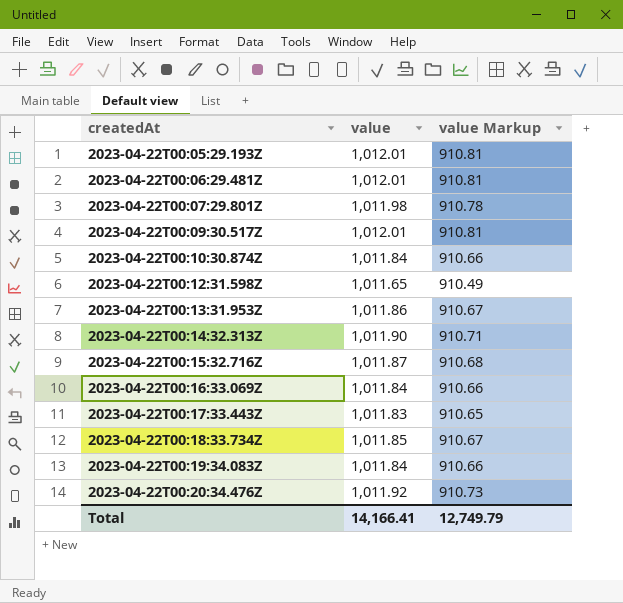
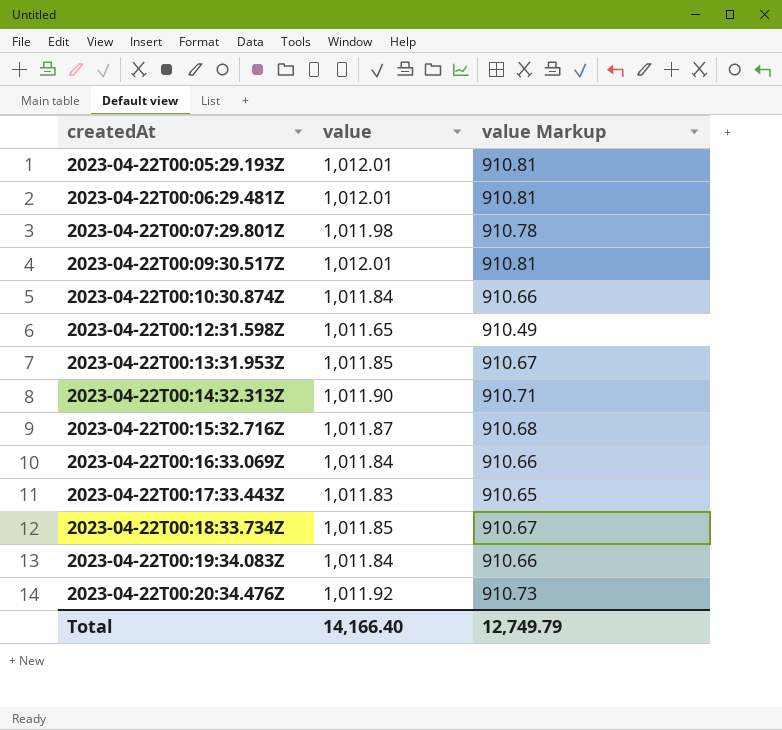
2023-04-22T00:13:31.953Z | value: 1,011.86 -> 1,011.85
Total | value: 14,166.41 -> 14,166.40

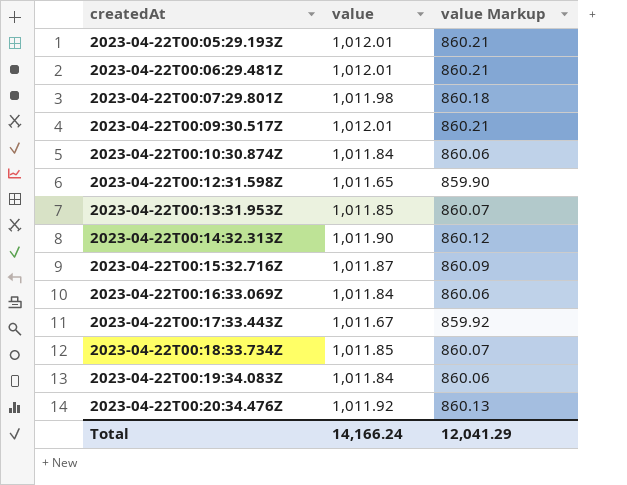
column value Markup | formula: [value] * 0.9 -> [value] * 0.85
2023-04-22T00:17:33.443Z | value: 1,011.83 -> 1,011.67
Total | value: 14,166.40 -> 14,166.24
Total | value Markup: 12,749.79 -> 12,041.29

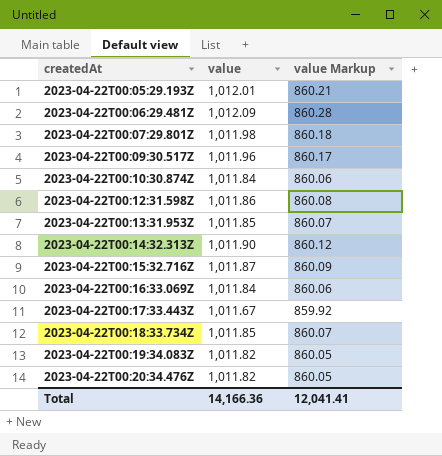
2023-04-22T00:06:29.481Z | value: 1,012.01 -> 1,012.09
2023-04-22T00:06:29.481Z | value Markup: 860.21 -> 860.28
2023-04-22T00:09:30.517Z | value: 1,012.01 -> 1,011.96
2023-04-22T00:09:30.517Z | value Markup: 860.21 -> 860.17
2023-04-22T00:12:31.598Z | value: 1,011.65 -> 1,011.86
2023-04-22T00:12:31.598Z | value Markup: 859.90 -> 860.08
2023-04-22T00:19:34.083Z | value: 1,011.84 -> 1,011.82
2023-04-22T00:19:34.083Z | value Markup: 860.06 -> 860.05
2023-04-22T00:20:34.476Z | value: 1,011.92 -> 1,011.82
2023-04-22T00:20:34.476Z | value Markup: 860.13 -> 860.05
Total | value: 14,166.24 -> 14,166.36
Total | value Markup: 12,041.29 -> 12,041.41

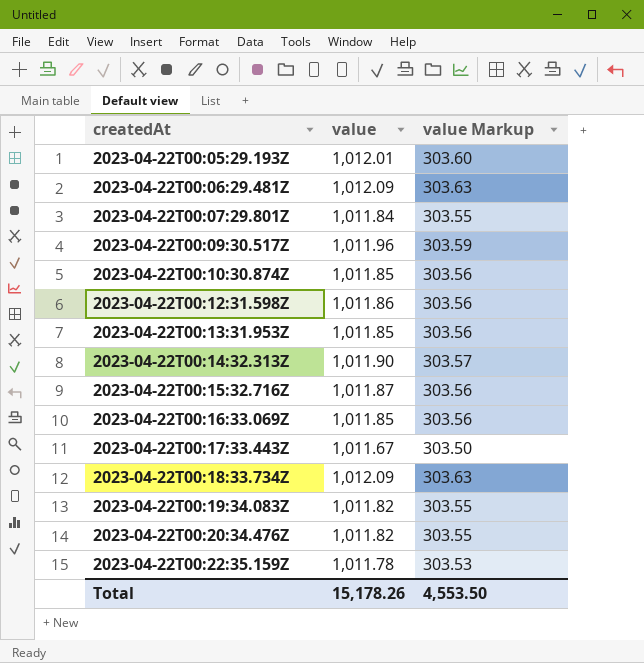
column value Markup | formula: [value] * 0.85 -> [value] * 0.3
2023-04-22T00:07:29.801Z | value: 1,011.98 -> 1,011.84
2023-04-22T00:10:30.874Z | value: 1,011.84 -> 1,011.85
2023-04-22T00:16:33.069Z | value: 1,011.84 -> 1,011.85
2023-04-22T00:18:33.734Z | value: 1,011.85 -> 1,012.09
row 2023-04-22T00:22:35.159Z: none -> 1,011.78 | 303.53
Total | value: 14,166.36 -> 15,178.26
Total | value Markup: 12,041.41 -> 4,553.50

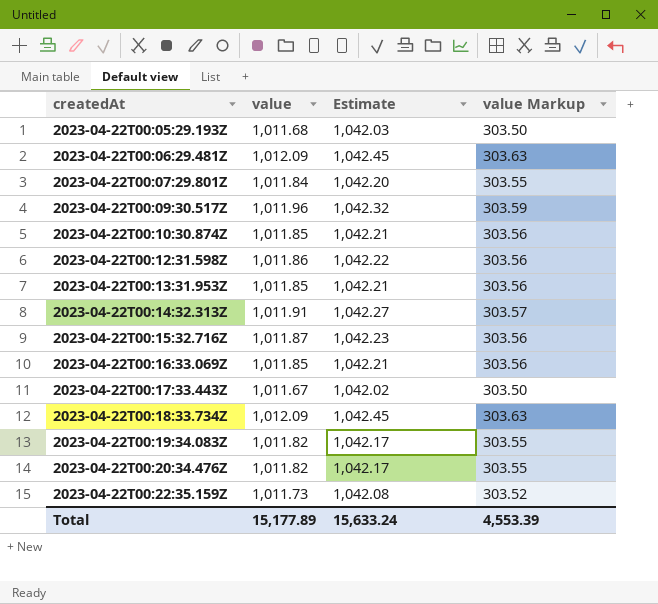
column Estimate | formula: none -> [value] * 1.03
2023-04-22T00:05:29.193Z | value: 1,012.01 -> 1,011.68
2023-04-22T00:05:29.193Z | value Markup: 303.60 -> 303.50
2023-04-22T00:14:32.313Z | value: 1,011.90 -> 1,011.91
2023-04-22T00:22:35.159Z | value: 1,011.78 -> 1,011.73
2023-04-22T00:22:35.159Z | value Markup: 303.53 -> 303.52
Total | value: 15,178.26 -> 15,177.89
Total | value Markup: 4,553.50 -> 4,553.39

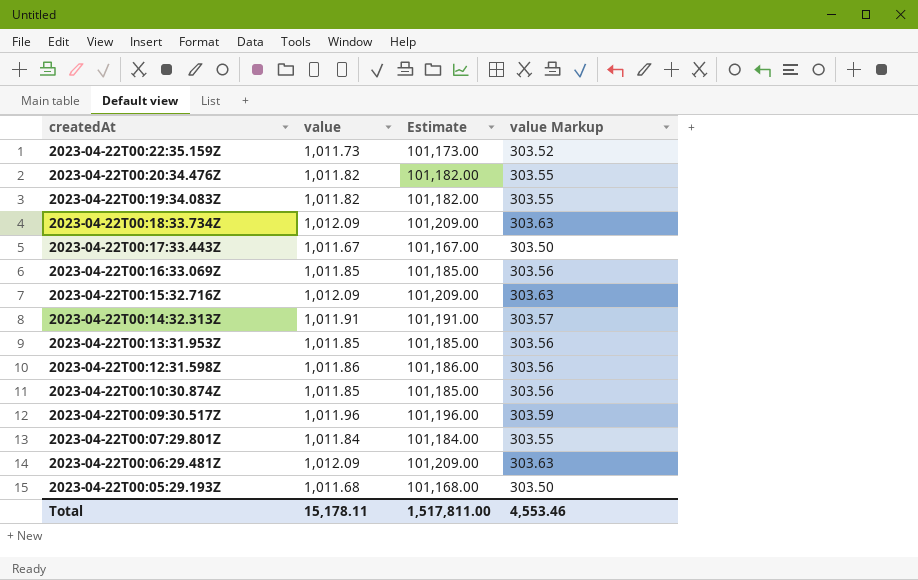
row order: createdAt ascending -> createdAt descending
column Estimate | formula: [value] * 1.03 -> [value] * 100
2023-04-22T00:15:32.716Z | value: 1,011.87 -> 1,012.09
2023-04-22T00:15:32.716Z | value Markup: 303.56 -> 303.63
Total | value: 15,177.89 -> 15,178.11
Total | Estimate: 15,633.24 -> 1,517,811.00
Total | value Markup: 4,553.39 -> 4,553.46

